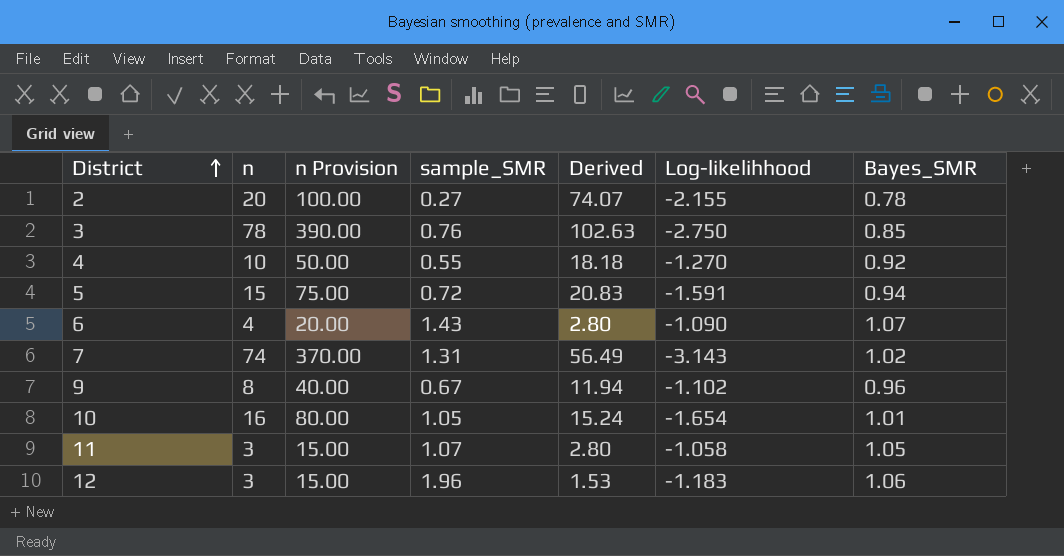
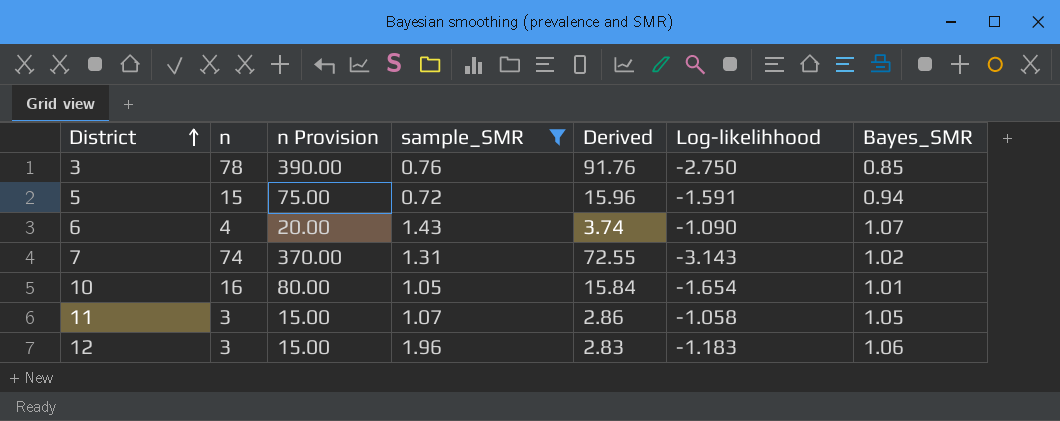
filter: none -> sample_SMR >= 0.72
column Derived | formula: [n] / [sample_SMR] -> [n] / [Bayes_SMR]

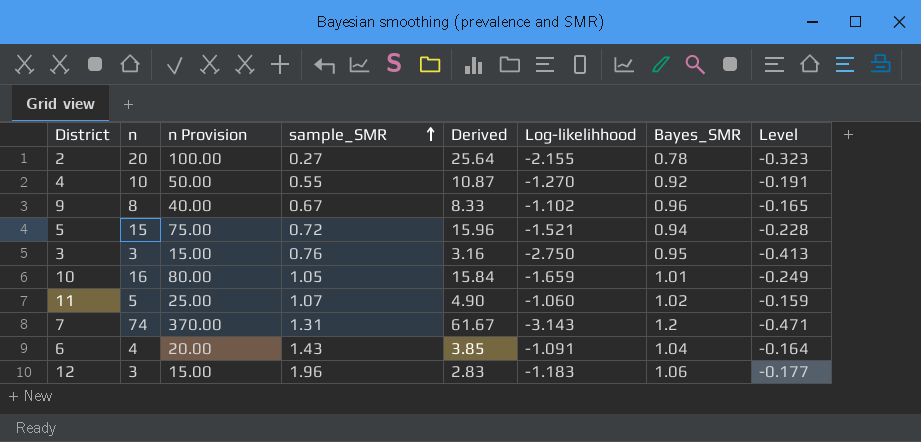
filter: sample_SMR >= 0.72 -> none
row order: District ascending -> sample_SMR ascending
column Level | formula: none -> [Log-likelihhood] * 0.15
5 | Log-likelihhood: -1.591 -> -1.521
3 | n: 78 -> 3
3 | n Provision: 390.00 -> 15.00
3 | Derived: 91.76 -> 3.16
3 | Bayes_SMR: 0.85 -> 0.95
10 | Log-likelihhood: -1.654 -> -1.659
11 | n: 3 -> 5
11 | n Provision: 15.00 -> 25.00
11 | Derived: 2.86 -> 4.90
11 | Log-likelihhood: -1.058 -> -1.060
11 | Bayes_SMR: 1.05 -> 1.02
7 | Derived: 72.55 -> 61.67
7 | Bayes_SMR: 1.02 -> 1.2
6 | Derived: 3.74 -> 3.85
6 | Log-likelihhood: -1.090 -> -1.091
6 | Bayes_SMR: 1.07 -> 1.04

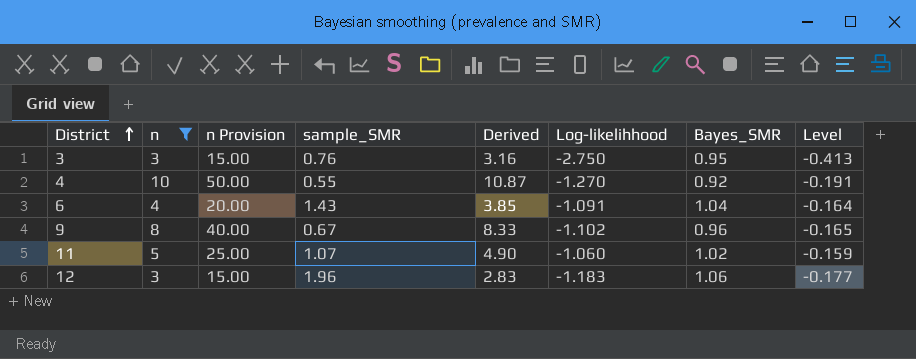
filter: none -> n <= 10
row order: sample_SMR ascending -> District ascending

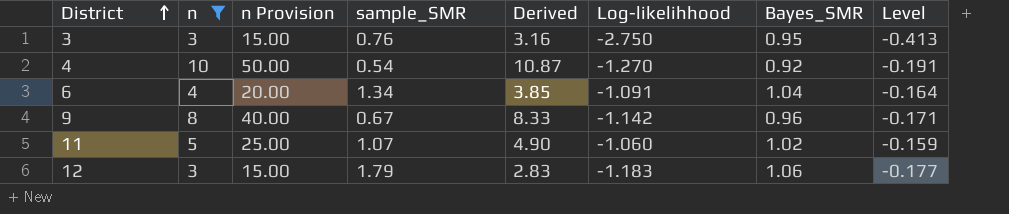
4 | sample_SMR: 0.55 -> 0.54
6 | sample_SMR: 1.43 -> 1.34
9 | Log-likelihhood: -1.102 -> -1.142
9 | Level: -0.165 -> -0.171
12 | sample_SMR: 1.96 -> 1.79

